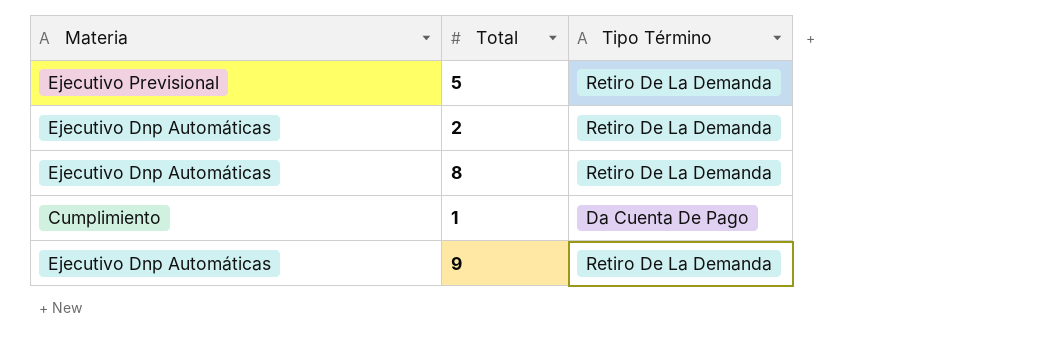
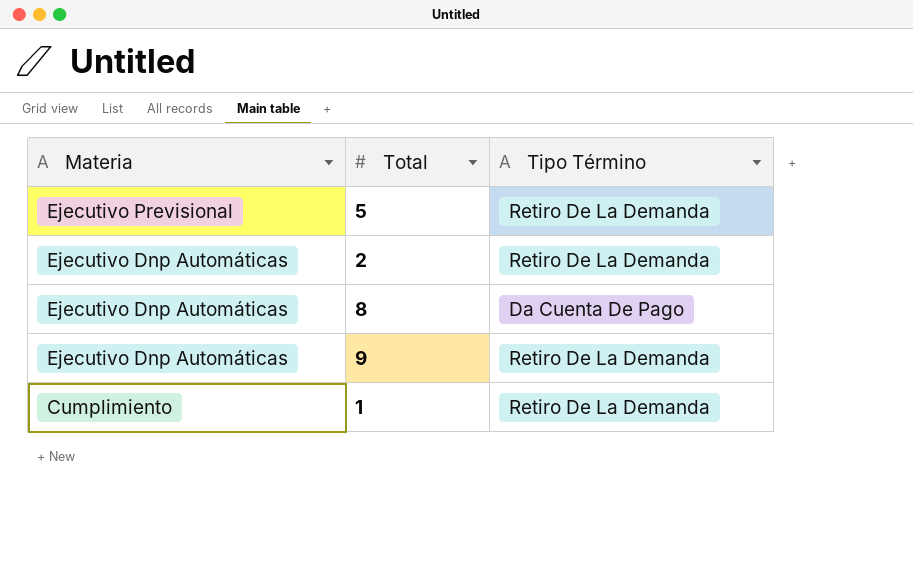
row order: none -> Materia descending
8 | Tipo Término: Retiro De La Demanda -> Da Cuenta De Pago
1 | Tipo Término: Da Cuenta De Pago -> Retiro De La Demanda

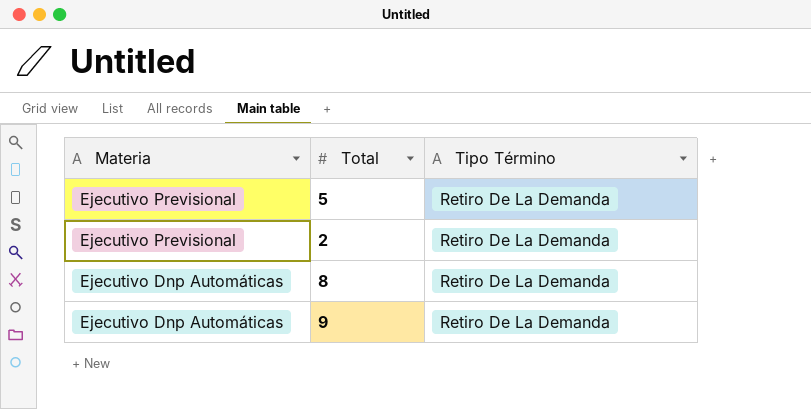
row 1: Cumplimiento | Retiro De La Demanda -> none
2 | Materia: Ejecutivo Dnp Automáticas -> Ejecutivo Previsional
8 | Tipo Término: Da Cuenta De Pago -> Retiro De La Demanda

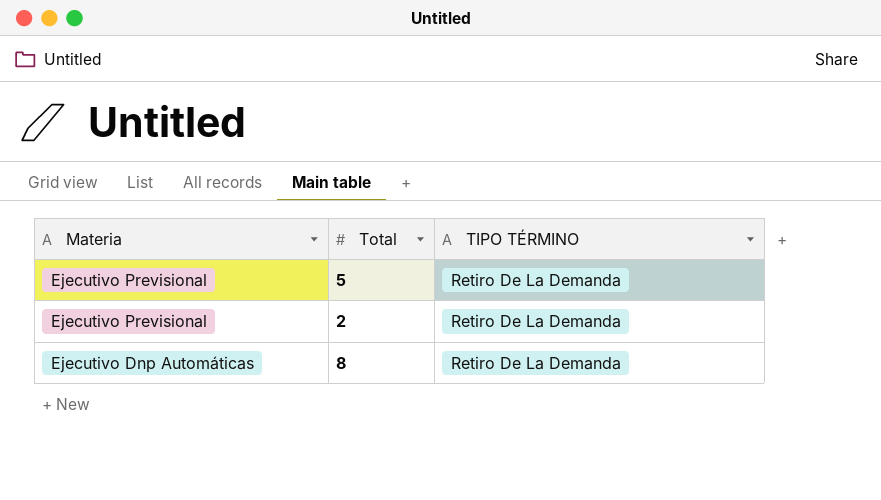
column name: Tipo Término -> TIPO TÉRMINO
row 9: Ejecutivo Dnp Automáticas | Retiro De La Demanda -> none

